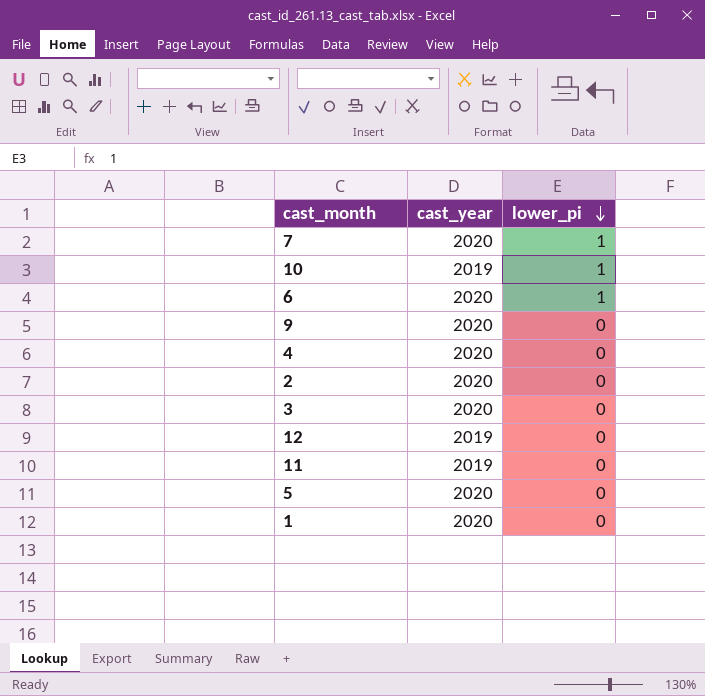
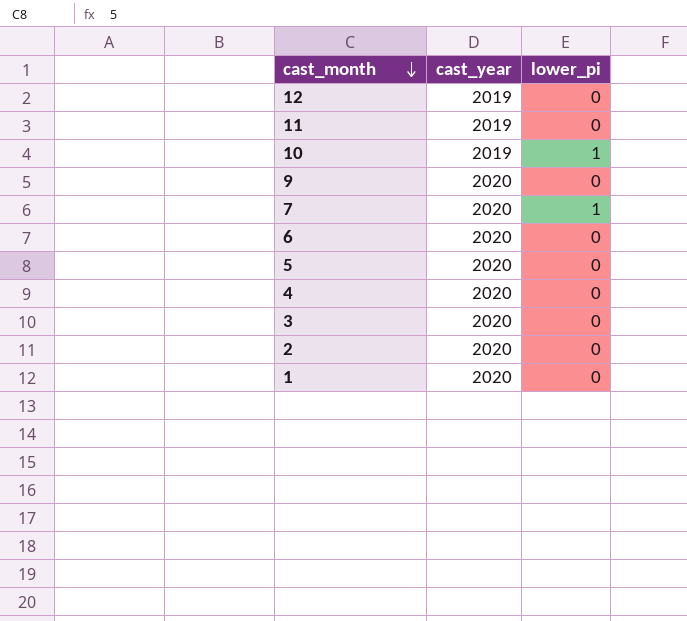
row order: lower_pi descending -> cast_month descending
6 | lower_pi: 1 -> 0

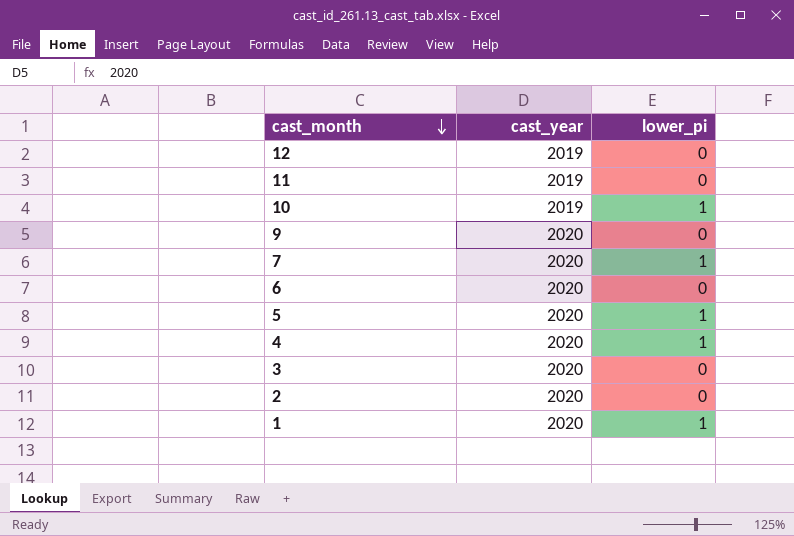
5 | lower_pi: 0 -> 1
4 | lower_pi: 0 -> 1
1 | lower_pi: 0 -> 1

